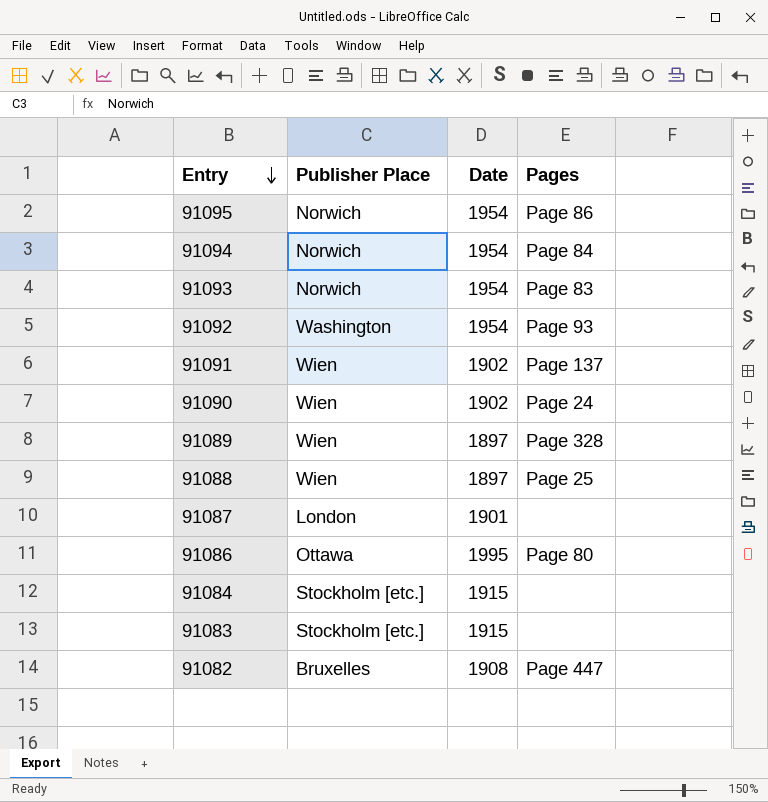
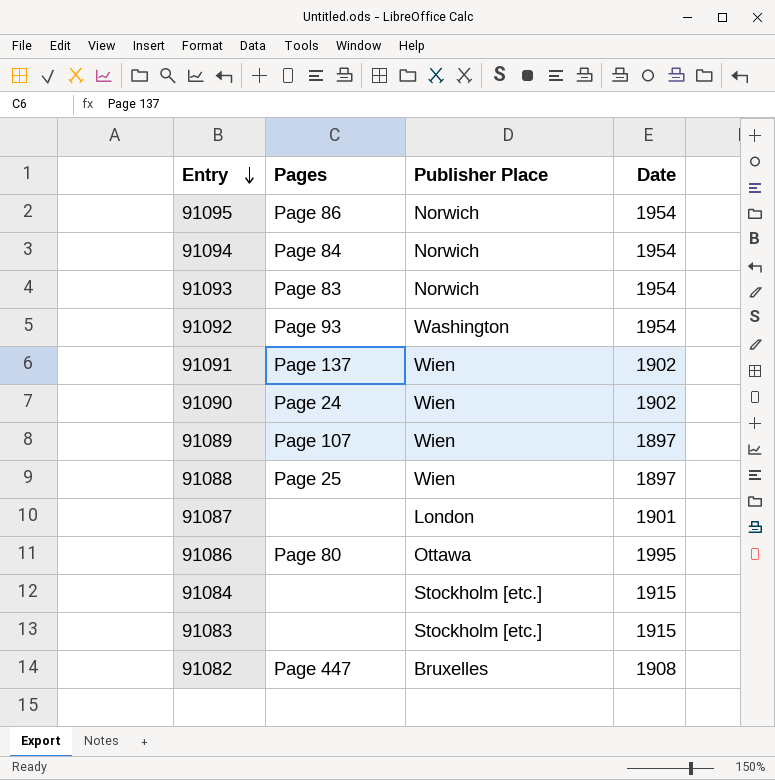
column Pages | position: 4 -> 2
91089 | Pages: Page 328 -> Page 107

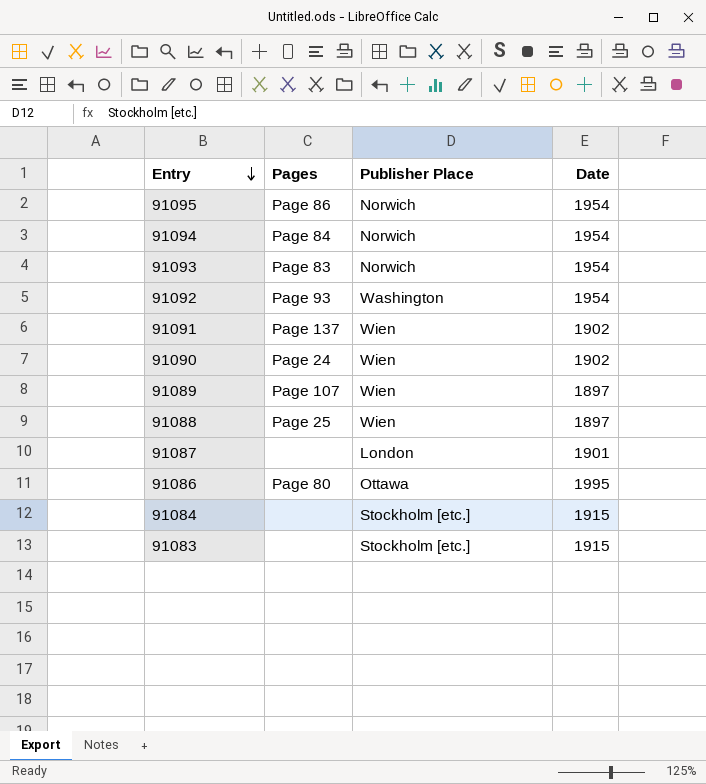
row 91082: Page 447 | Bruxelles | 1908 -> none

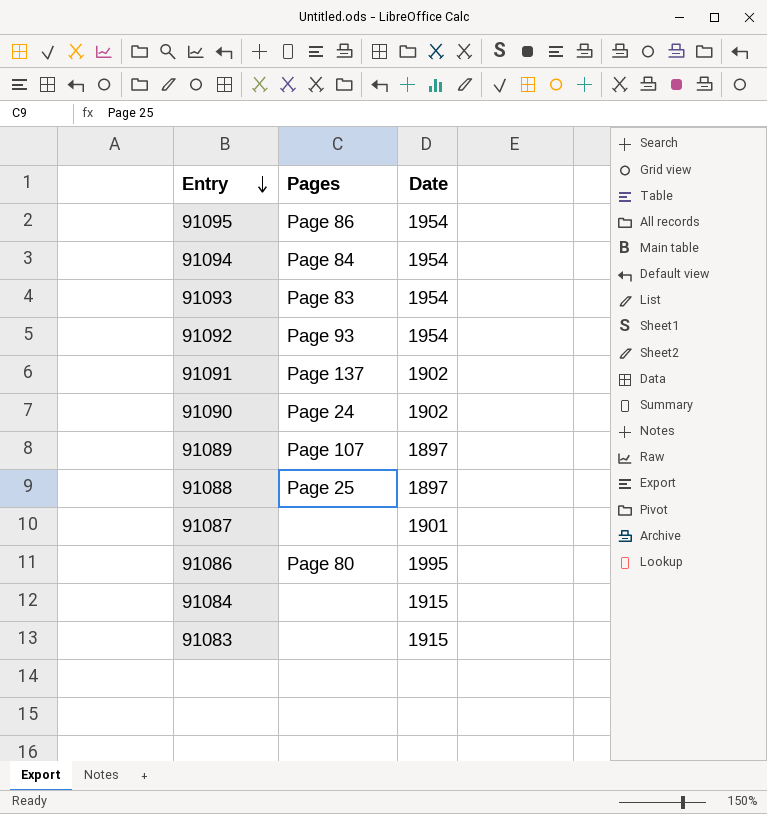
column Publisher Place | position: 3 -> none

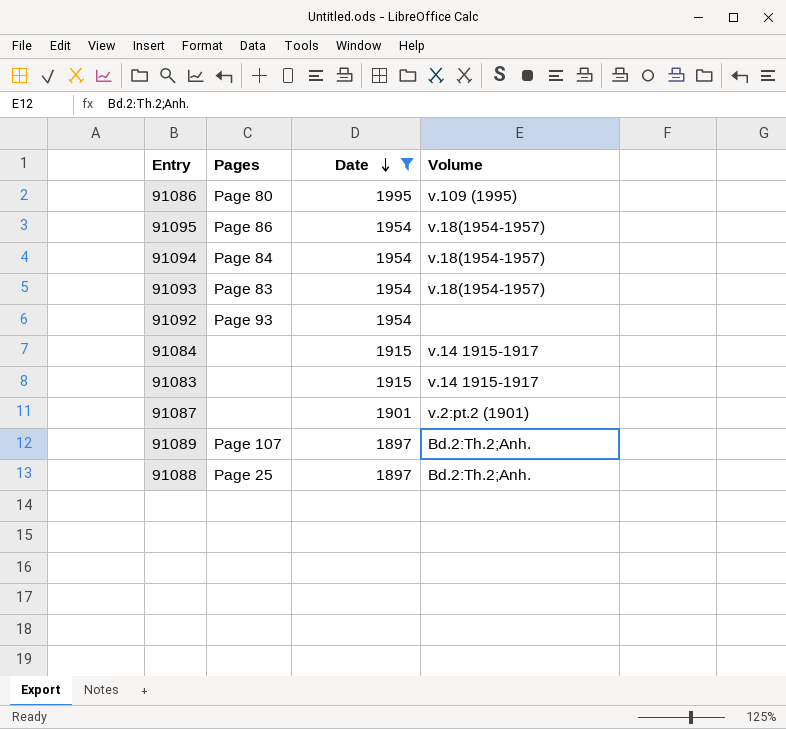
filter: none -> Date != 1902
row order: Entry descending -> Date descending
column Volume | position: none -> 4

